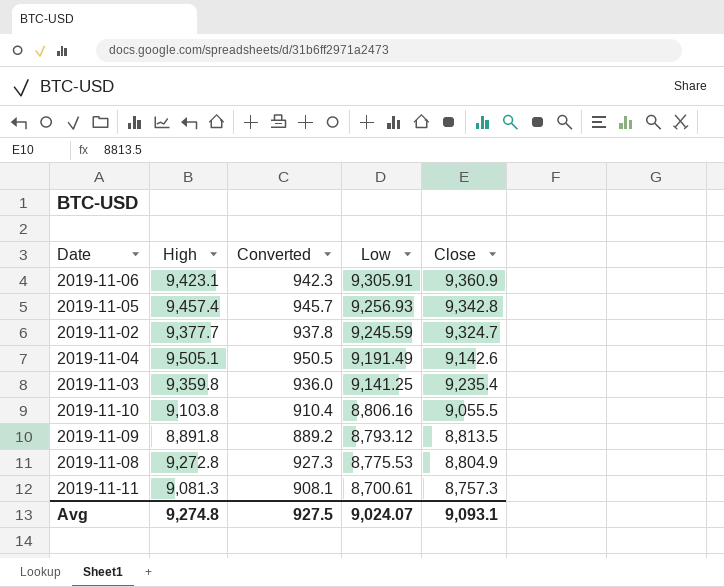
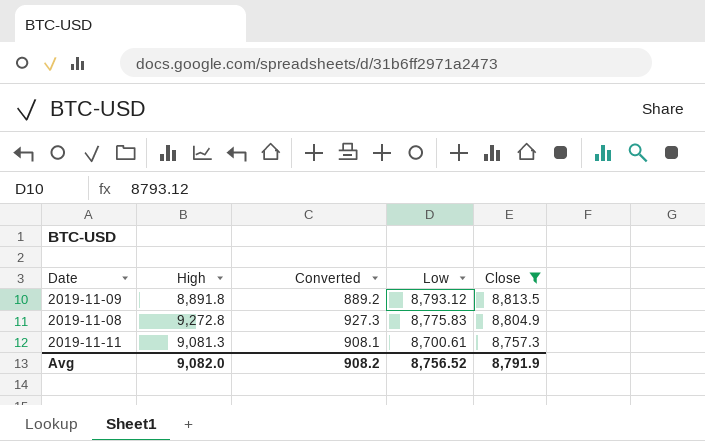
filter: none -> Close <= 8,813.5
2019-11-08 | Low: 8,775.53 -> 8,775.83
Avg | High: 9,274.8 -> 9,082.0
Avg | Converted: 927.5 -> 908.2
Avg | Low: 9,024.07 -> 8,756.52
Avg | Close: 9,093.1 -> 8,791.9

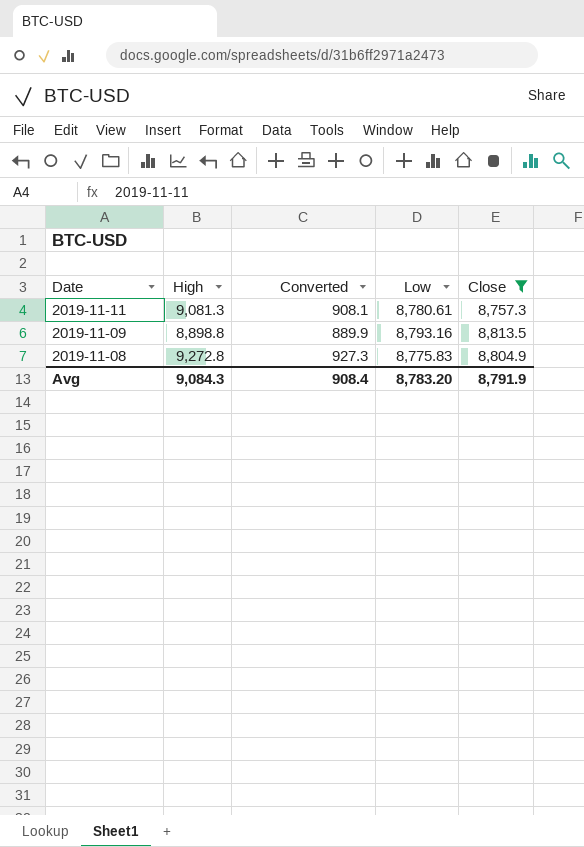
row order: Low descending -> Date descending
2019-11-11 | Low: 8,700.61 -> 8,780.61
2019-11-09 | High: 8,891.8 -> 8,898.8
2019-11-09 | Converted: 889.2 -> 889.9
2019-11-09 | Low: 8,793.12 -> 8,793.16
Avg | High: 9,082.0 -> 9,084.3
Avg | Converted: 908.2 -> 908.4
Avg | Low: 8,756.52 -> 8,783.20

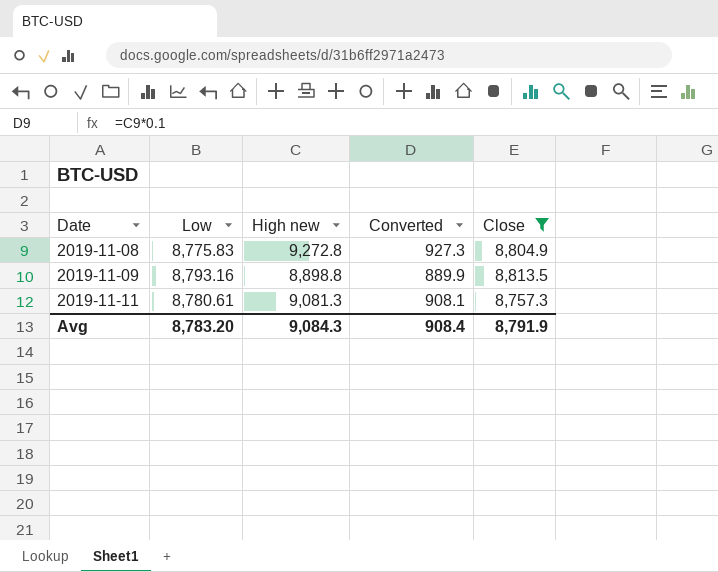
row order: Date descending -> Date ascending
column Low | position: 4 -> 2
column name: High -> High new

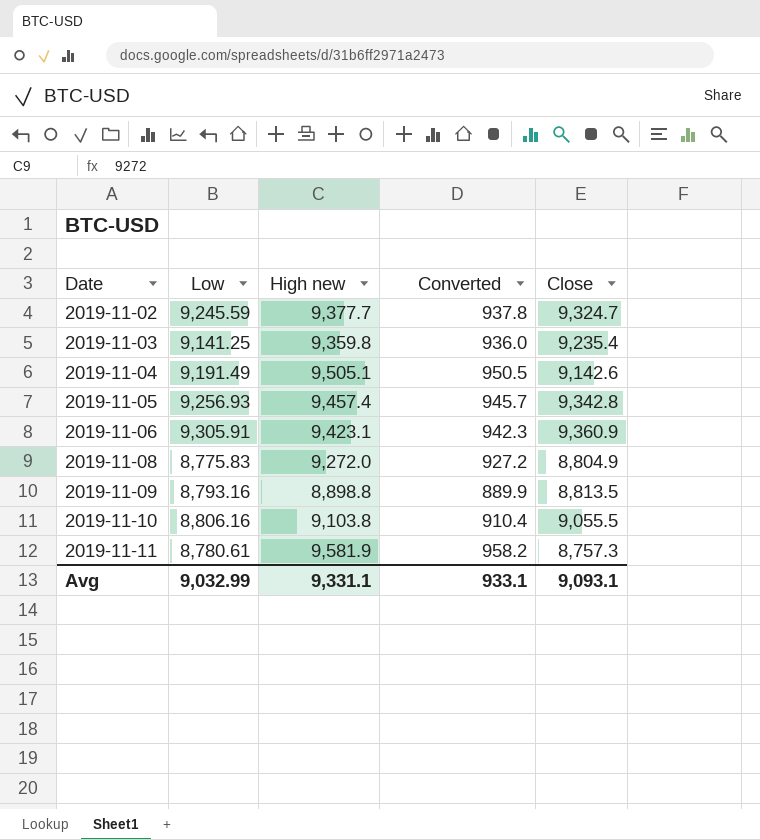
filter: Close <= 8,813.5 -> none
2019-11-08 | High new: 9,272.8 -> 9,272.0
2019-11-08 | Converted: 927.3 -> 927.2
2019-11-11 | High new: 9,081.3 -> 9,581.9
2019-11-11 | Converted: 908.1 -> 958.2
Avg | Low: 8,783.20 -> 9,032.99
Avg | High new: 9,084.3 -> 9,331.1
Avg | Converted: 908.4 -> 933.1
Avg | Close: 8,791.9 -> 9,093.1

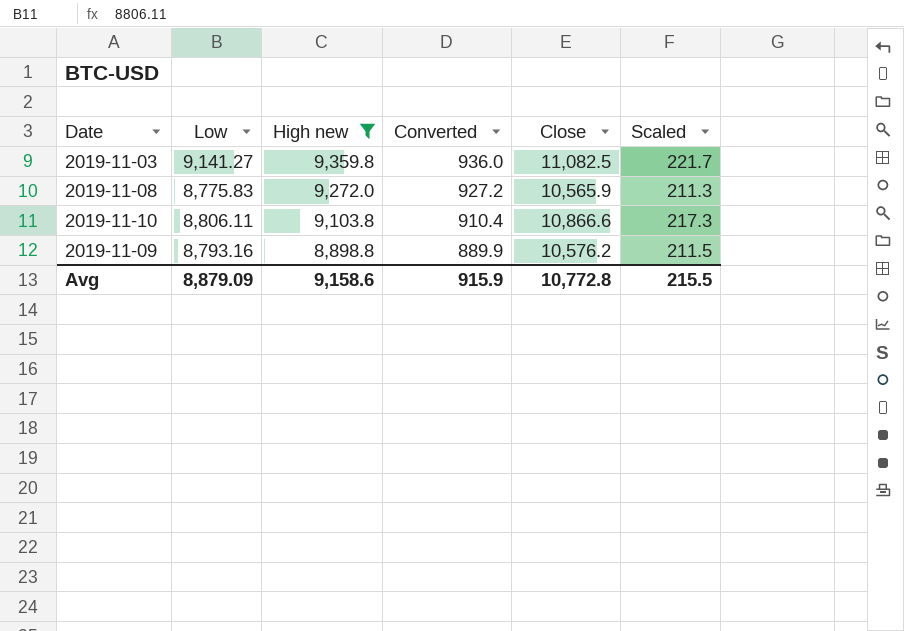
filter: none -> High new <= 9,359.8
row order: Date ascending -> High new descending
column Scaled | formula: none -> [Close] * 0.02
2019-11-03 | Low: 9,141.25 -> 9,141.27
2019-11-03 | Close: 9,235.4 -> 11,082.5
2019-11-08 | Close: 8,804.9 -> 10,565.9
2019-11-10 | Low: 8,806.16 -> 8,806.11
2019-11-10 | Close: 9,055.5 -> 10,866.6
2019-11-09 | Close: 8,813.5 -> 10,576.2
Avg | Low: 9,032.99 -> 8,879.09
Avg | High new: 9,331.1 -> 9,158.6
Avg | Converted: 933.1 -> 915.9
Avg | Close: 9,093.1 -> 10,772.8

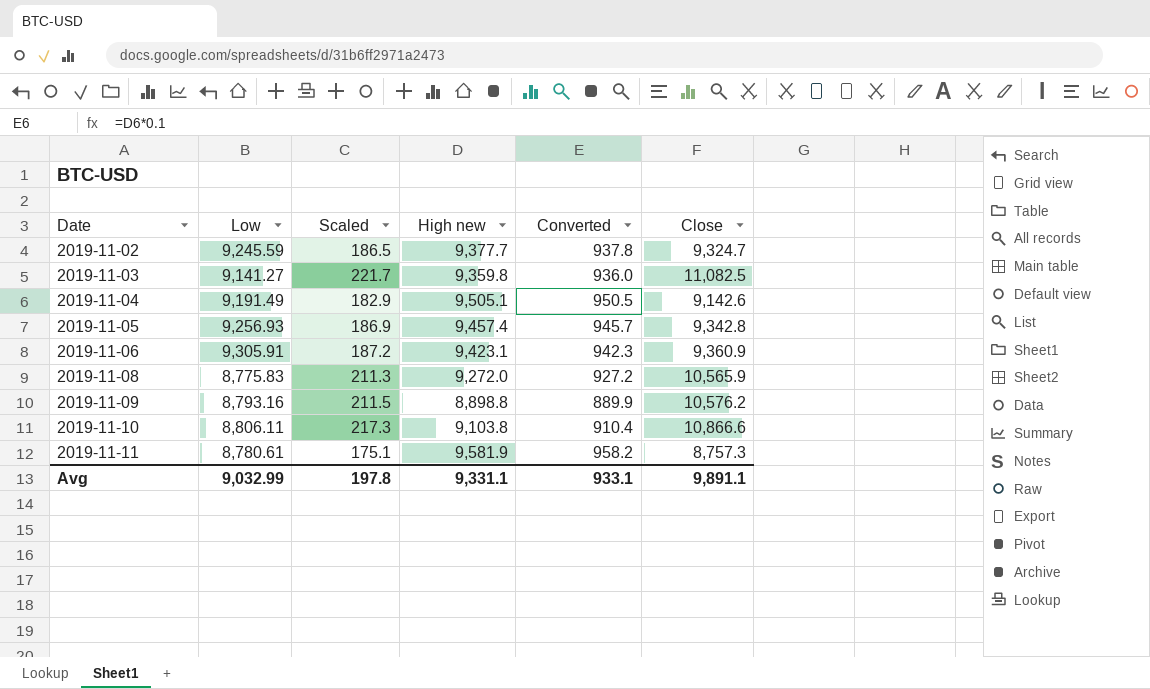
filter: High new <= 9,359.8 -> none
row order: High new descending -> Date ascending
column Scaled | position: 6 -> 3
Avg | Low: 8,879.09 -> 9,032.99
Avg | Scaled: 215.5 -> 197.8
Avg | High new: 9,158.6 -> 9,331.1
Avg | Converted: 915.9 -> 933.1
Avg | Close: 10,772.8 -> 9,891.1

